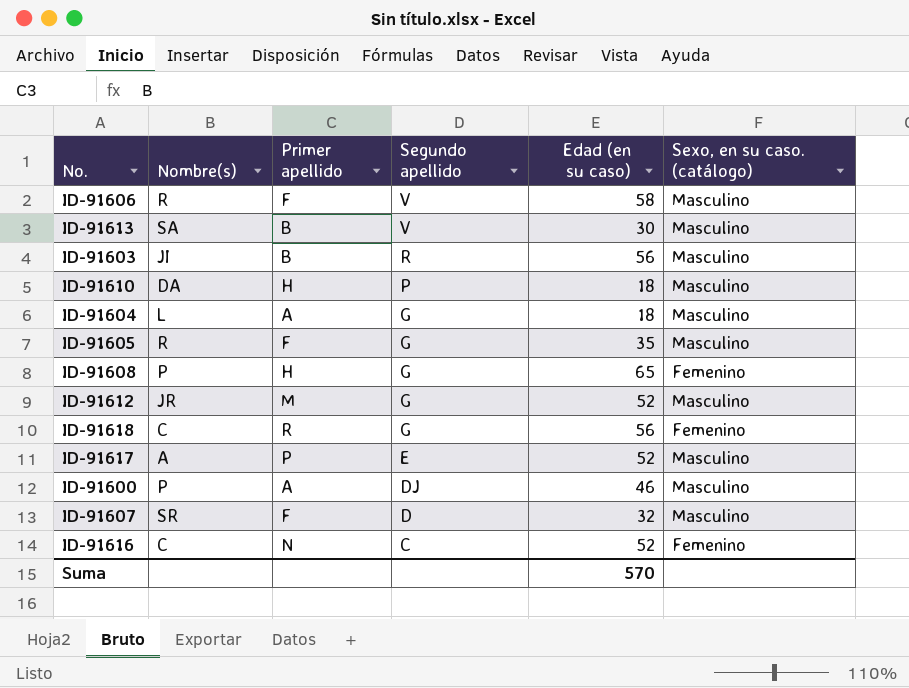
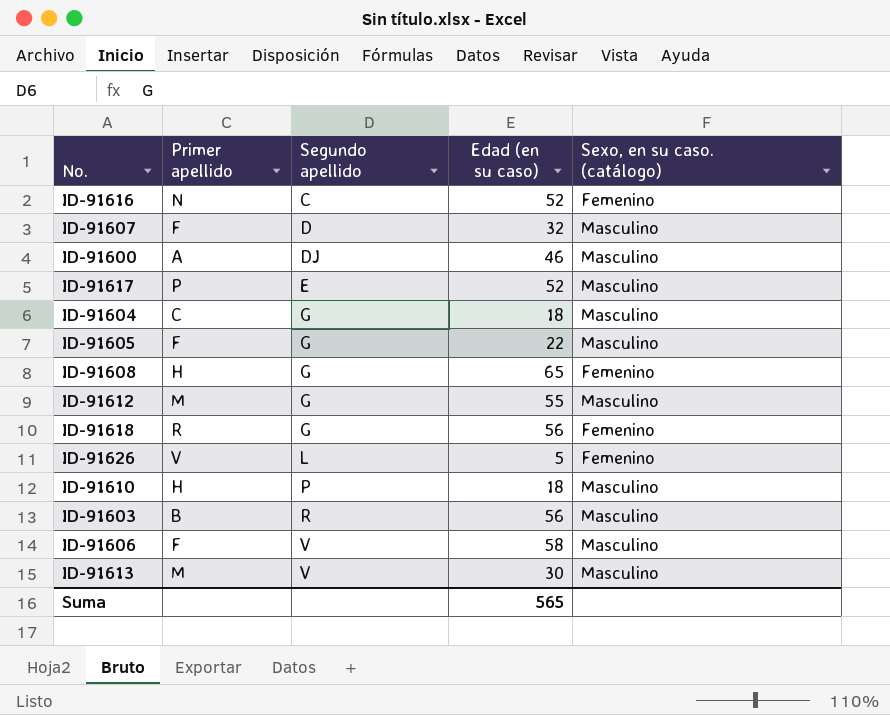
row order: Segundo apellido descending -> Segundo apellido ascending
column Nombre(s) | position: 2 -> none
ID-91604 | Primer apellido: A -> C
ID-91605 | Edad (en su caso): 35 -> 22
ID-91612 | Edad (en su caso): 52 -> 55
row ID-91626: none -> V | L | 5 | Femenino
ID-91613 | Primer apellido: B -> M
Suma | Edad (en su caso): 570 -> 565

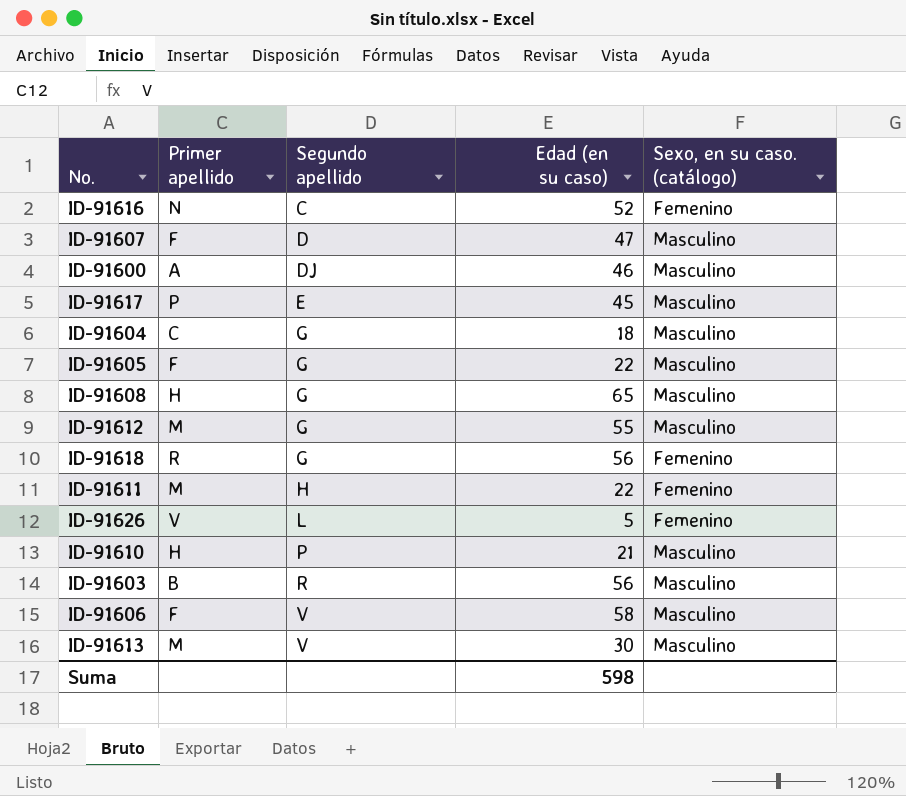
ID-91607 | Edad (en su caso): 32 -> 47
ID-91617 | Edad (en su caso): 52 -> 45
ID-91608 | Sexo, en su caso. (catálogo): Femenino -> Masculino
row ID-91611: none -> M | H | 22 | Femenino
ID-91610 | Edad (en su caso): 18 -> 21
Suma | Edad (en su caso): 565 -> 598

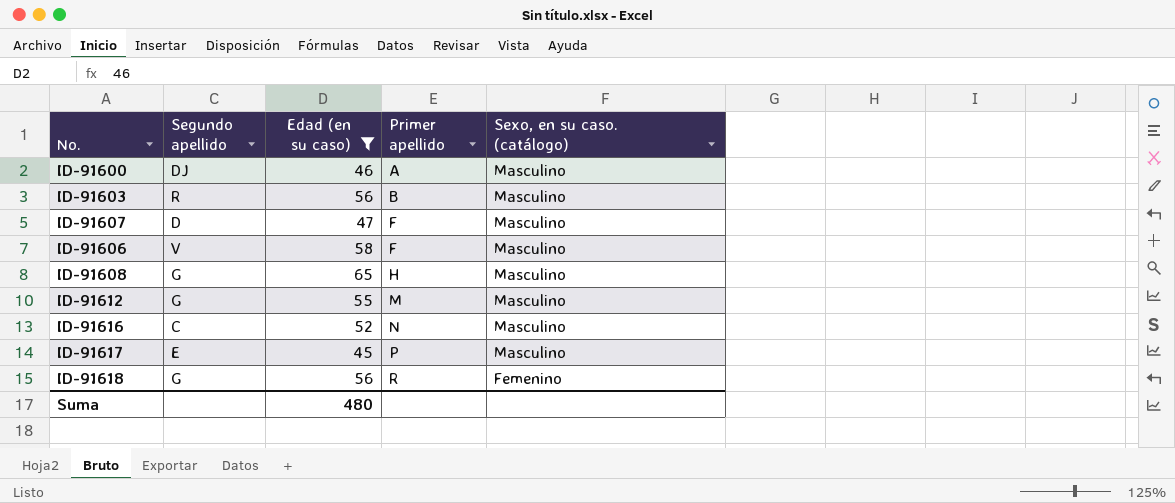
filter: none -> Edad (en su caso) >= 45
row order: Segundo apellido ascending -> Primer apellido ascending
column Primer apellido | position: 2 -> 4
ID-91616 | Sexo, en su caso. (catálogo): Femenino -> Masculino
Suma | Edad (en su caso): 598 -> 480

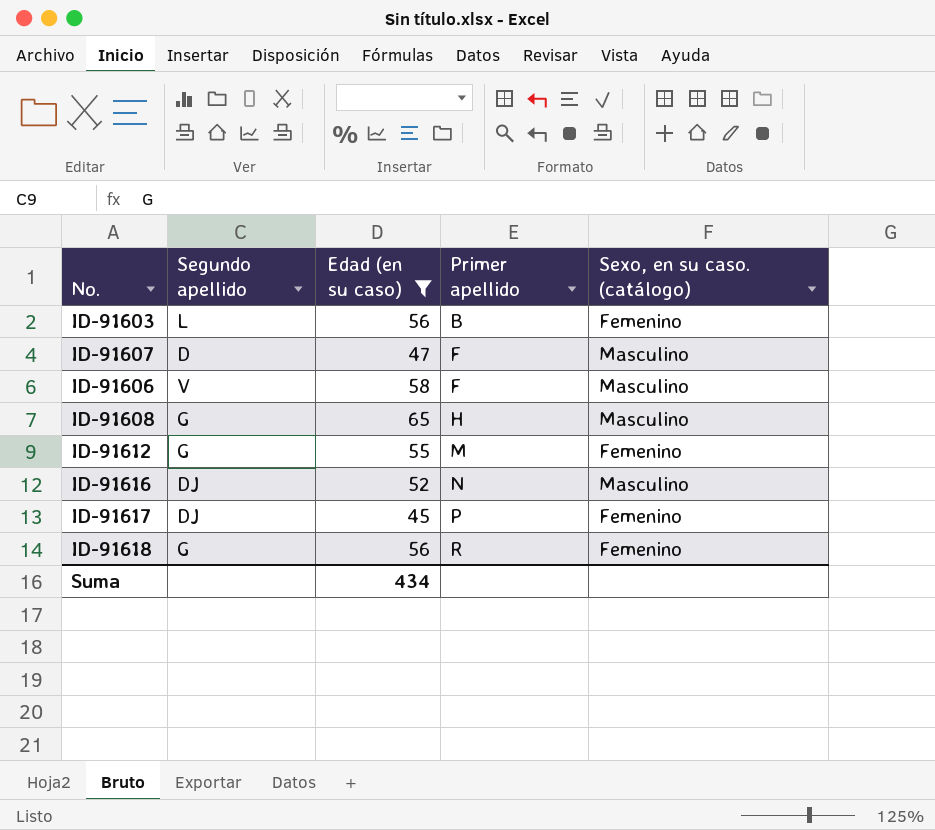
row ID-91600: DJ | 46 | A | Masculino -> none
ID-91603 | Segundo apellido: R -> L
ID-91603 | Sexo, en su caso. (catálogo): Masculino -> Femenino
ID-91612 | Sexo, en su caso. (catálogo): Masculino -> Femenino
ID-91616 | Segundo apellido: C -> DJ
ID-91617 | Segundo apellido: E -> DJ
ID-91617 | Sexo, en su caso. (catálogo): Masculino -> Femenino
Suma | Edad (en su caso): 480 -> 434

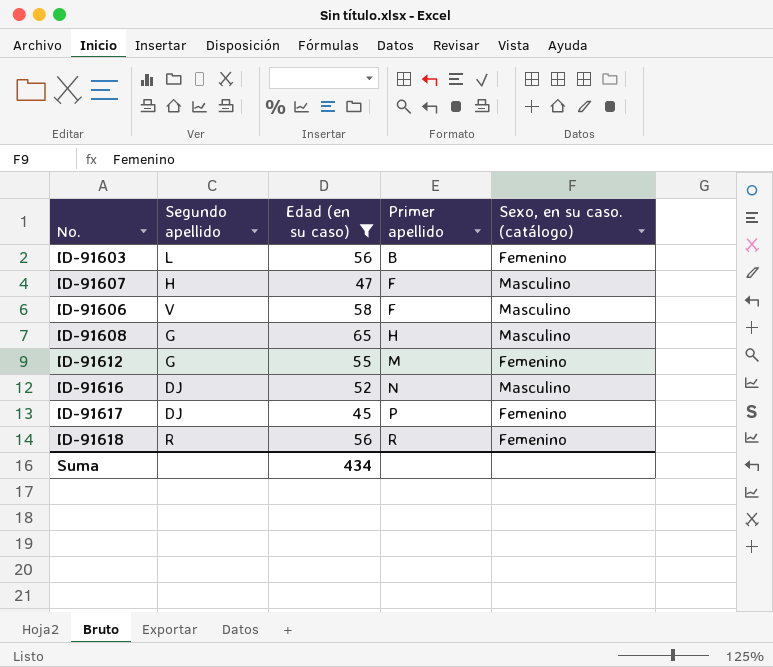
ID-91607 | Segundo apellido: D -> H
ID-91618 | Segundo apellido: G -> R

